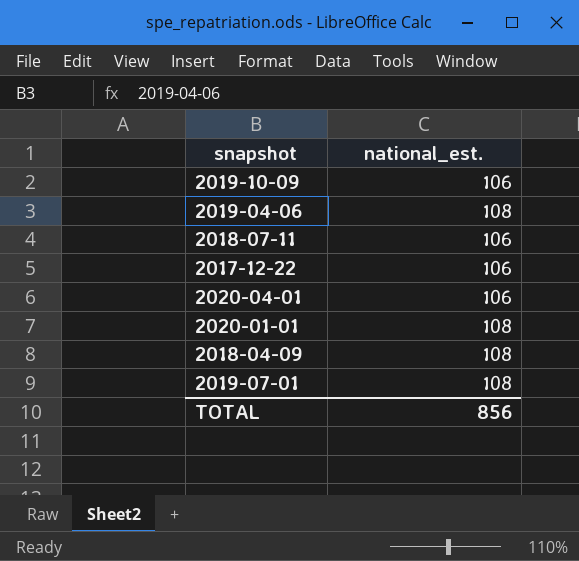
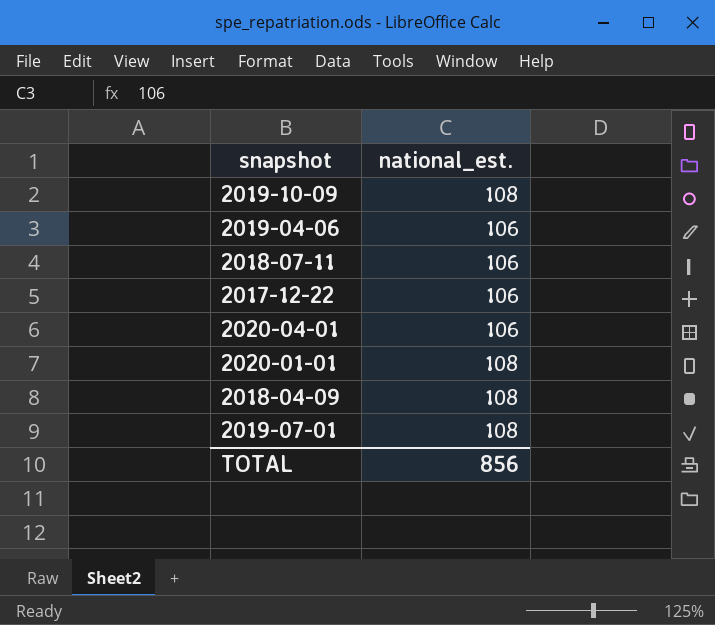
2019-10-09 | national_est.: 106 -> 108
2019-04-06 | national_est.: 108 -> 106

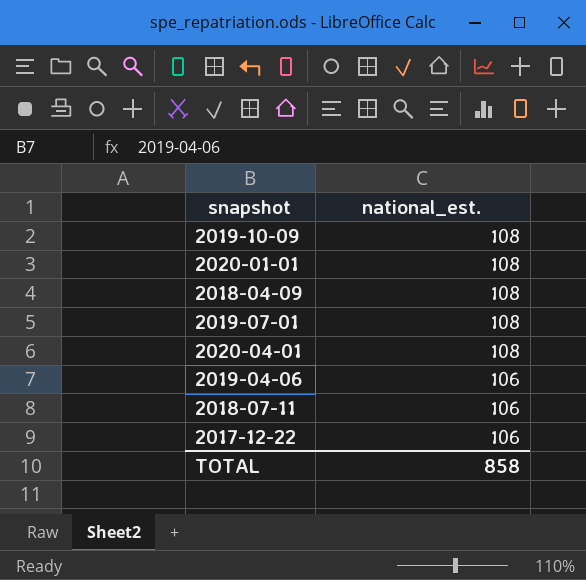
row order: none -> national_est. descending
2020-04-01 | national_est.: 106 -> 108
TOTAL | national_est.: 856 -> 858

